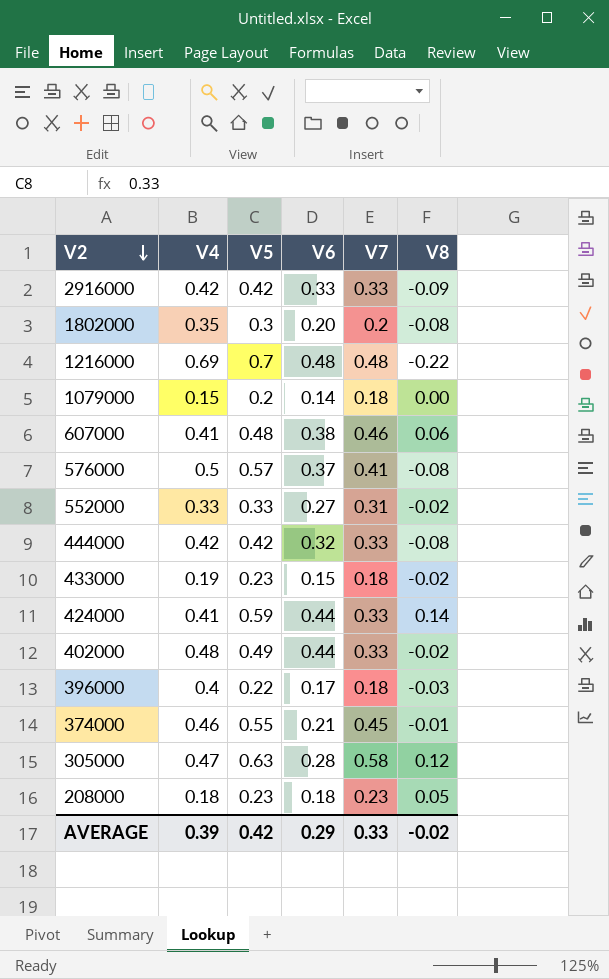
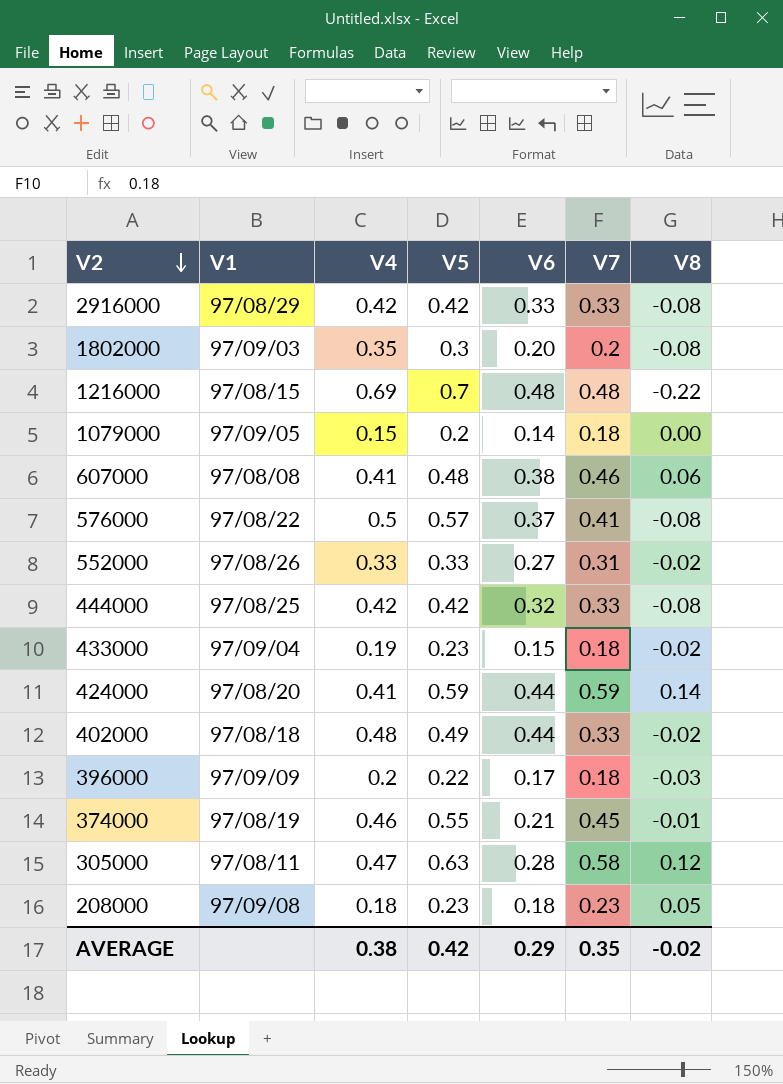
column V1 | position: none -> 2
2916000 | V8: -0.09 -> -0.08
424000 | V7: 0.33 -> 0.59
396000 | V4: 0.4 -> 0.2
AVERAGE | V4: 0.39 -> 0.38
AVERAGE | V7: 0.33 -> 0.35

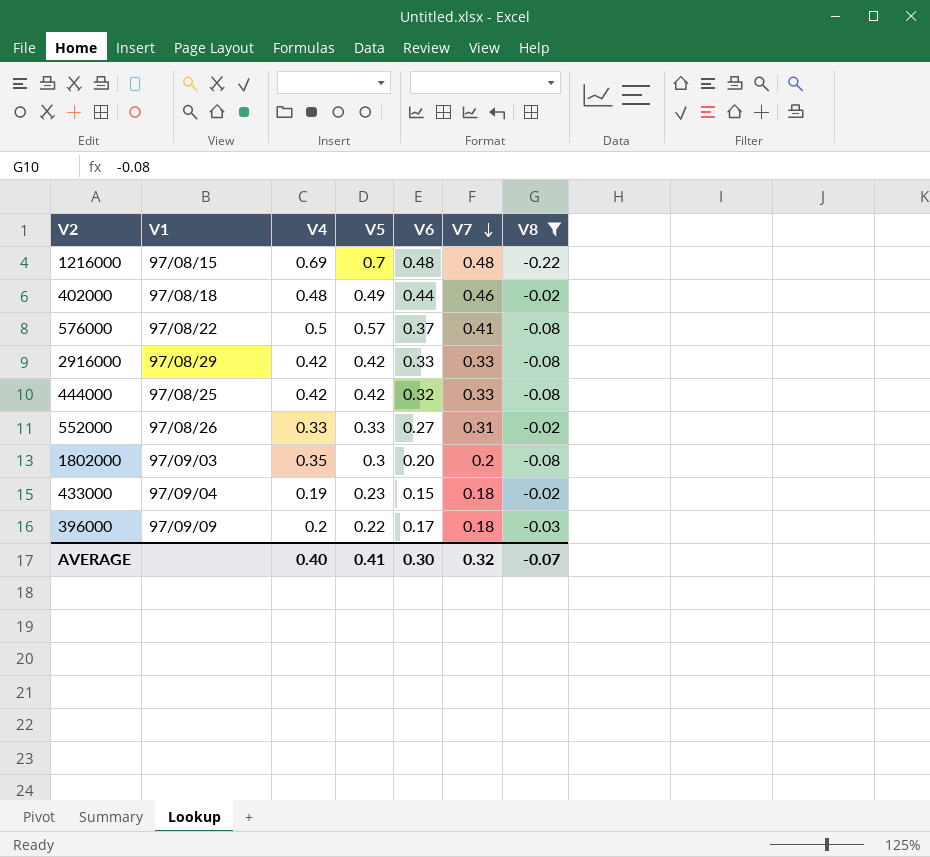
filter: none -> V8 <= -0.02
row order: V2 descending -> V7 descending
402000 | V7: 0.33 -> 0.46
AVERAGE | V4: 0.38 -> 0.40
AVERAGE | V5: 0.42 -> 0.41
AVERAGE | V6: 0.29 -> 0.30
AVERAGE | V7: 0.35 -> 0.32
AVERAGE | V8: -0.02 -> -0.07

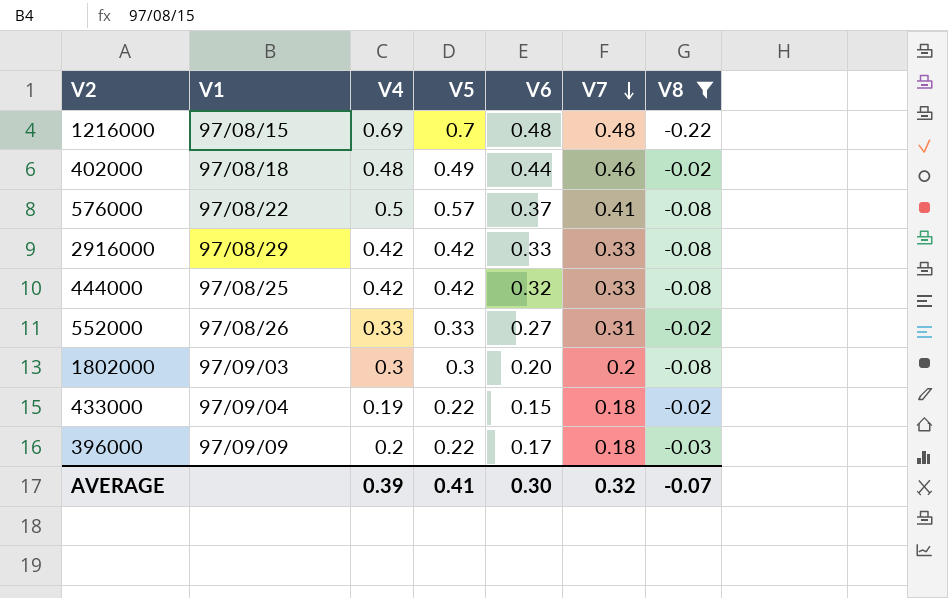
1802000 | V4: 0.35 -> 0.3
433000 | V5: 0.23 -> 0.22
AVERAGE | V4: 0.40 -> 0.39

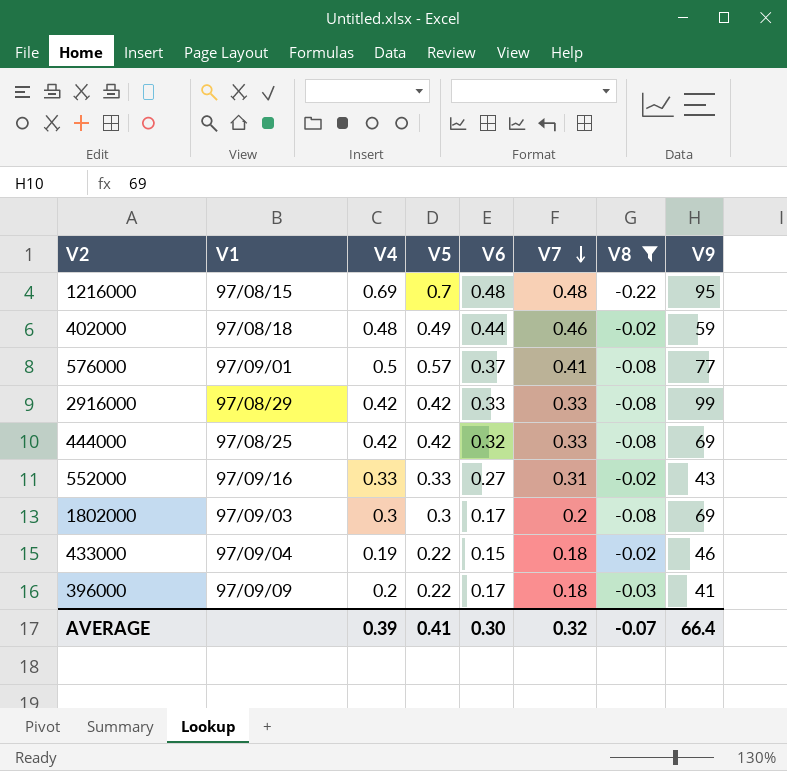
column V9 | position: none -> 8
576000 | V1: 97/08/22 -> 97/09/01
552000 | V1: 97/08/26 -> 97/09/16
1802000 | V6: 0.20 -> 0.17

